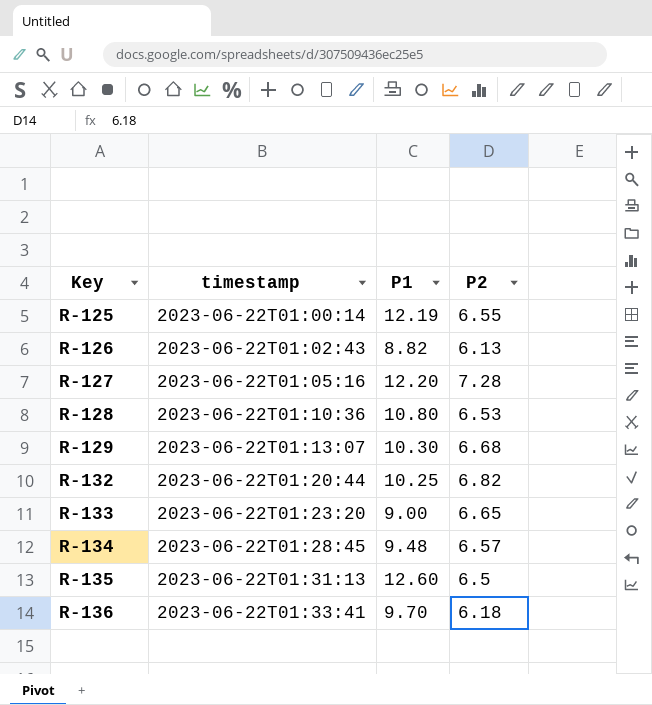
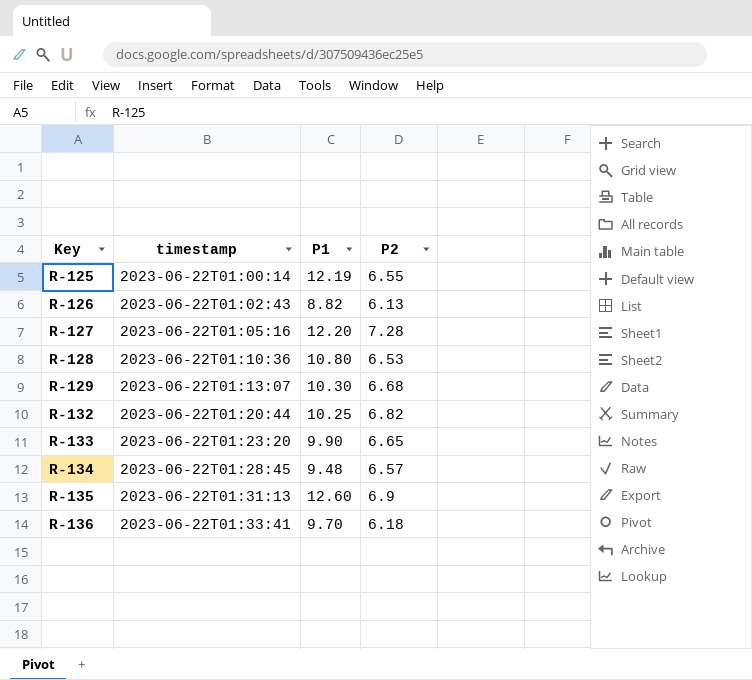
R-133 | P1: 9.00 -> 9.90
R-135 | P2: 6.5 -> 6.9

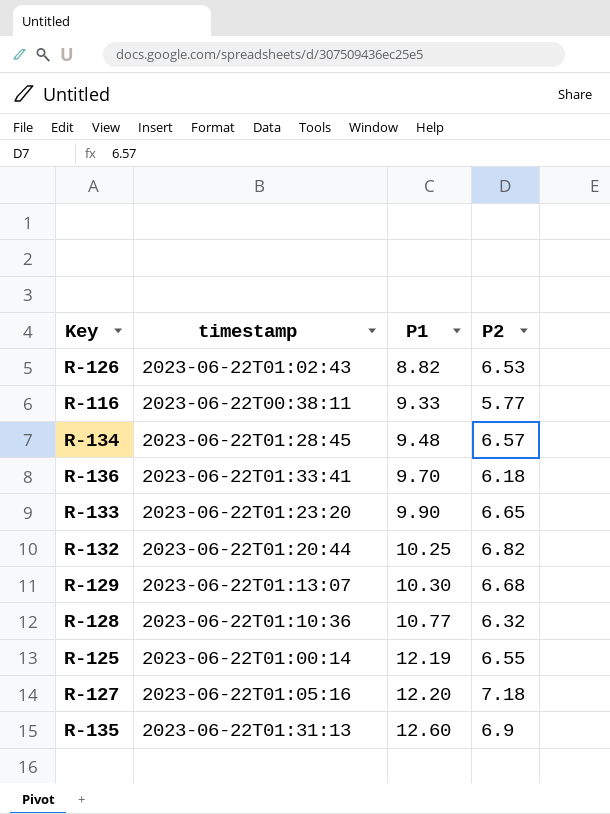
row order: Key ascending -> P1 ascending
R-126 | P2: 6.13 -> 6.53
row R-116: none -> 2023-06-22T00:38:11 | 9.33 | 5.77
R-128 | P1: 10.80 -> 10.77
R-128 | P2: 6.53 -> 6.32
R-127 | P2: 7.28 -> 7.18

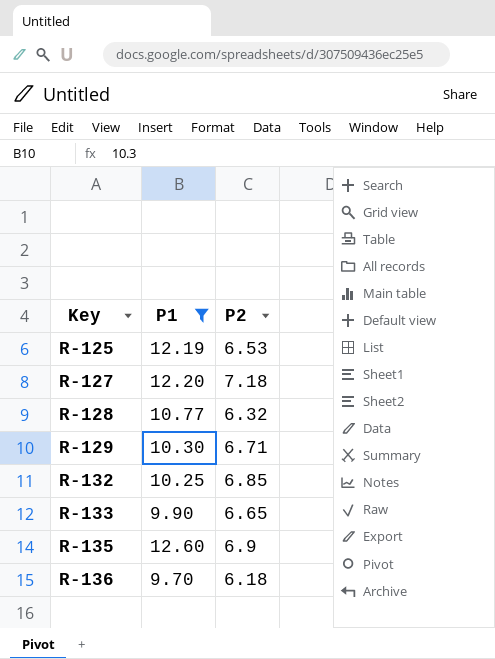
filter: none -> P1 >= 9.70
row order: P1 ascending -> Key ascending
column timestamp | position: 2 -> none
R-125 | P2: 6.55 -> 6.53
R-129 | P2: 6.68 -> 6.71
R-132 | P2: 6.82 -> 6.85

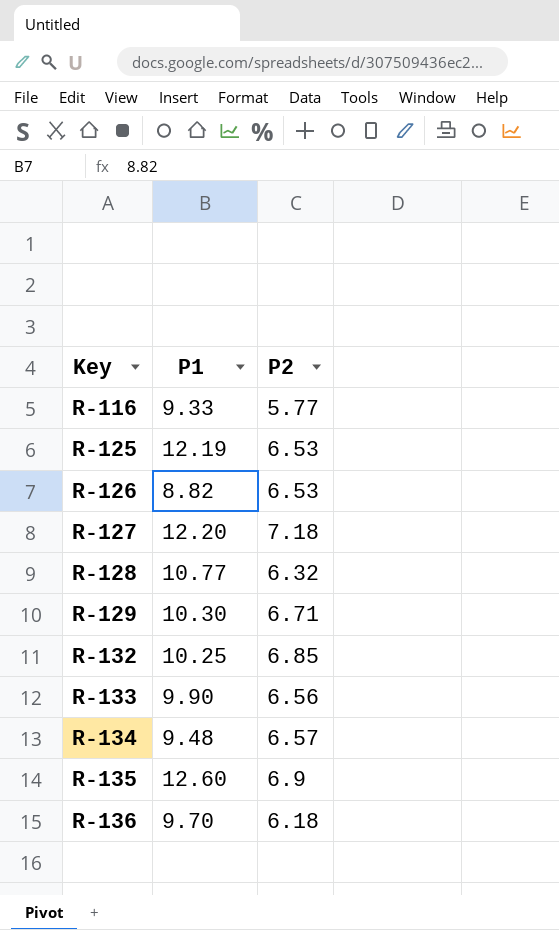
filter: P1 >= 9.70 -> none
R-133 | P2: 6.65 -> 6.56

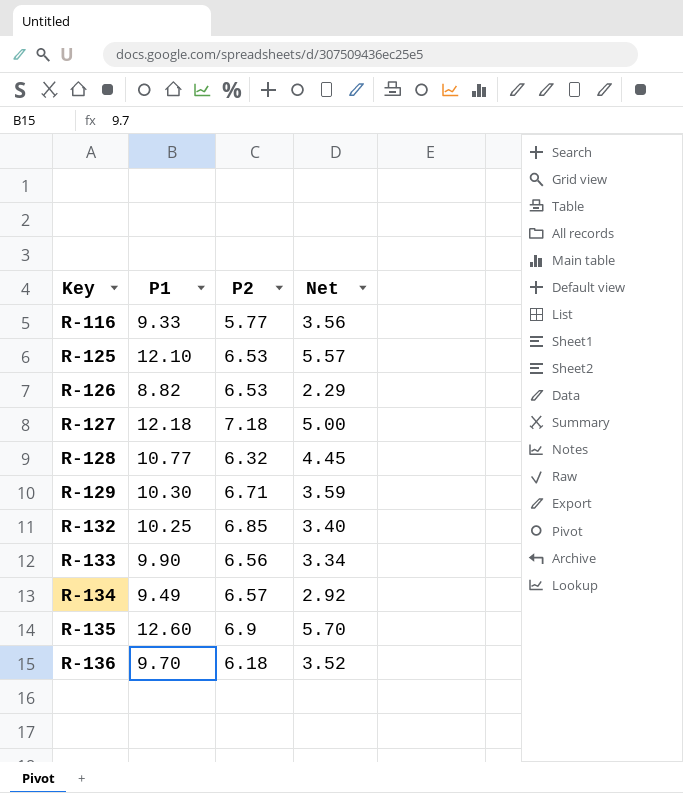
column Net | formula: none -> [P1] - [P2]
R-125 | P1: 12.19 -> 12.10
R-127 | P1: 12.20 -> 12.18
R-134 | P1: 9.48 -> 9.49

